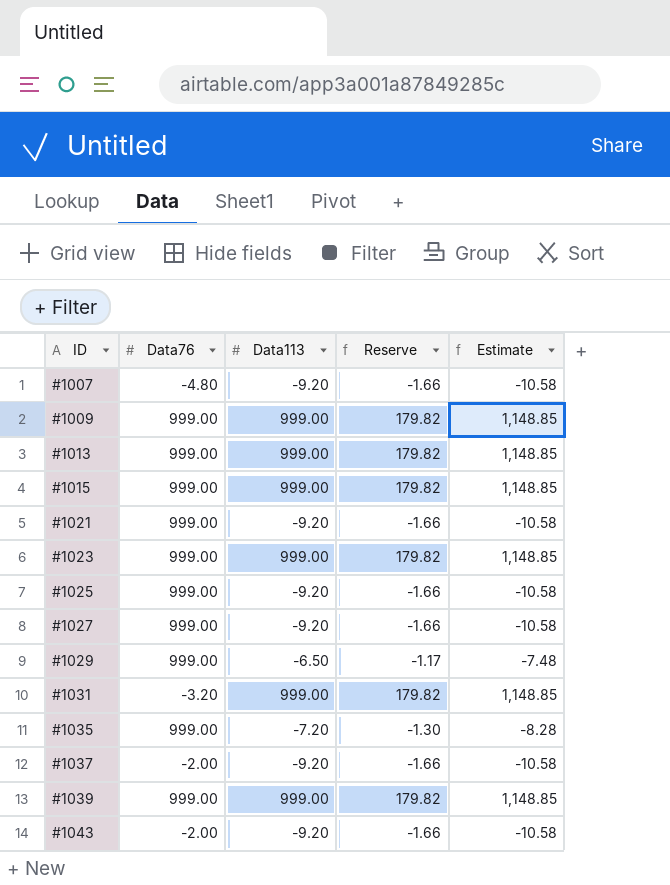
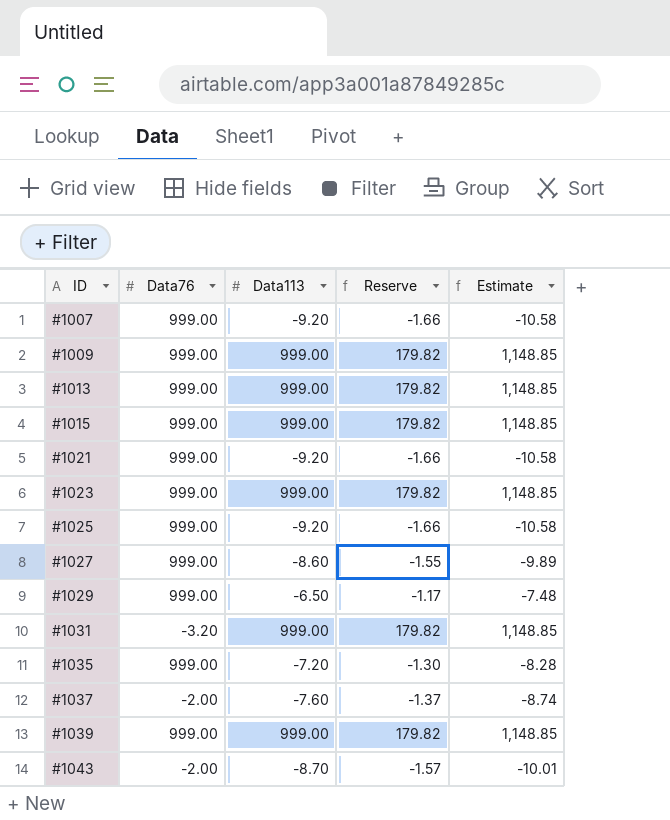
#1007 | Data76: -4.80 -> 999.00
#1027 | Data113: -9.20 -> -8.60
#1027 | Reserve: -1.66 -> -1.55
#1027 | Estimate: -10.58 -> -9.89
#1037 | Data113: -9.20 -> -7.60
#1037 | Reserve: -1.66 -> -1.37
#1037 | Estimate: -10.58 -> -8.74
#1043 | Data113: -9.20 -> -8.70
#1043 | Reserve: -1.66 -> -1.57
#1043 | Estimate: -10.58 -> -10.01

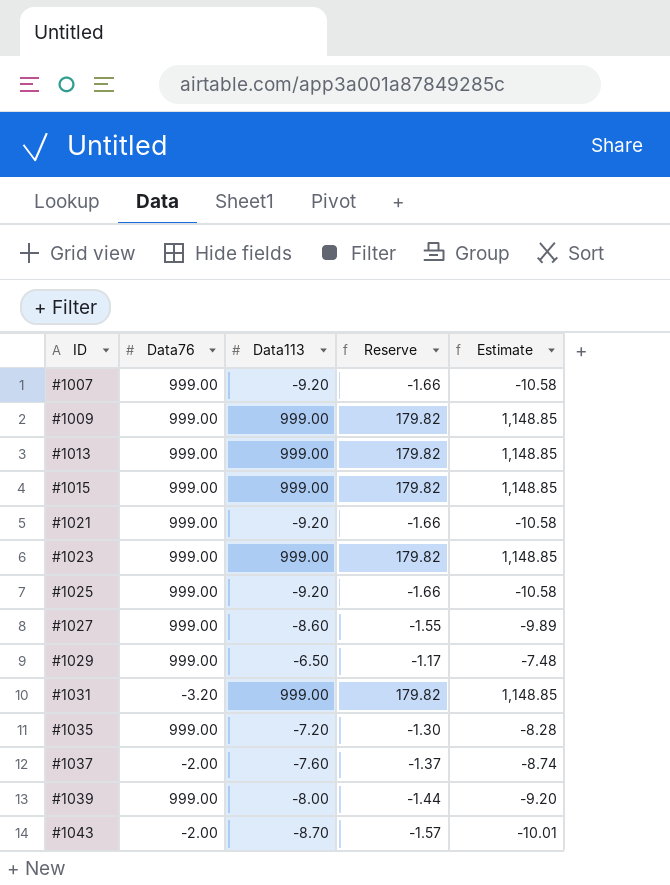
#1039 | Data113: 999.00 -> -8.00
#1039 | Reserve: 179.82 -> -1.44
#1039 | Estimate: 1,148.85 -> -9.20

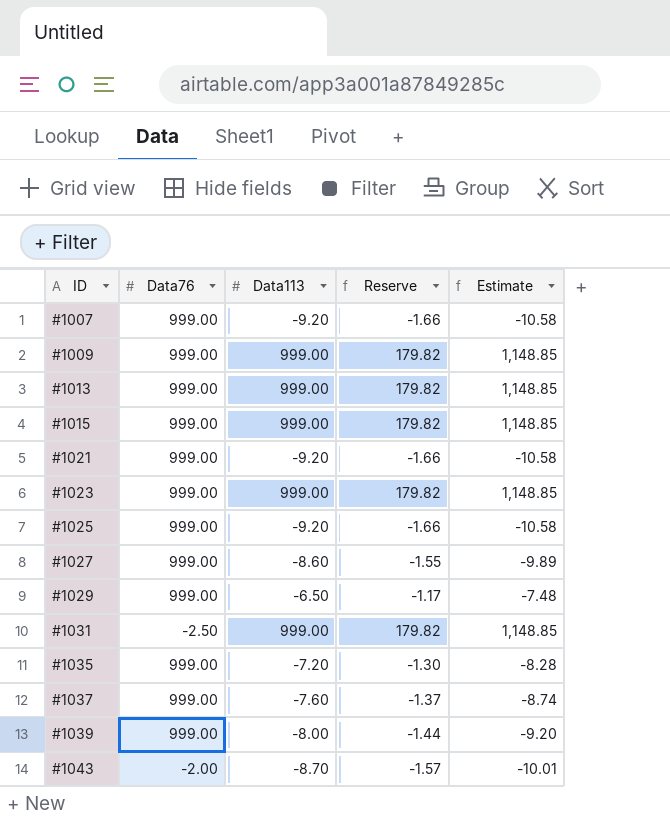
#1031 | Data76: -3.20 -> -2.50
#1037 | Data76: -2.00 -> 999.00

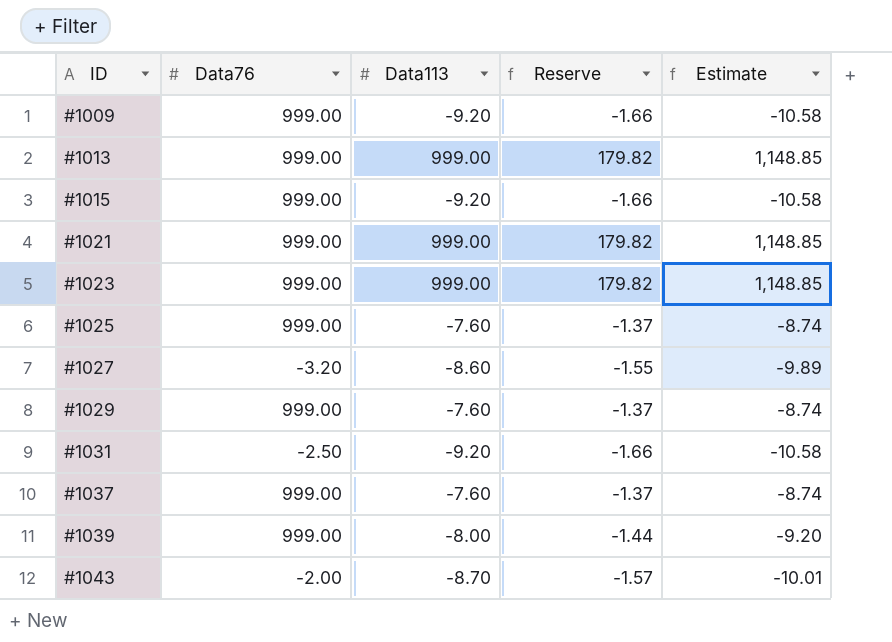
row #1007: 999.00 | -9.20 | -1.66 | -10.58 -> none
row #1035: 999.00 | -7.20 | -1.30 | -8.28 -> none
#1009 | Data113: 999.00 -> -9.20
#1009 | Reserve: 179.82 -> -1.66
#1009 | Estimate: 1,148.85 -> -10.58
#1015 | Data113: 999.00 -> -9.20
#1015 | Reserve: 179.82 -> -1.66
#1015 | Estimate: 1,148.85 -> -10.58
#1021 | Data113: -9.20 -> 999.00
#1021 | Reserve: -1.66 -> 179.82
#1021 | Estimate: -10.58 -> 1,148.85
#1025 | Data113: -9.20 -> -7.60
#1025 | Reserve: -1.66 -> -1.37
#1025 | Estimate: -10.58 -> -8.74
#1027 | Data76: 999.00 -> -3.20
#1029 | Data113: -6.50 -> -7.60
#1029 | Reserve: -1.17 -> -1.37
#1029 | Estimate: -7.48 -> -8.74
#1031 | Data113: 999.00 -> -9.20
#1031 | Reserve: 179.82 -> -1.66
#1031 | Estimate: 1,148.85 -> -10.58

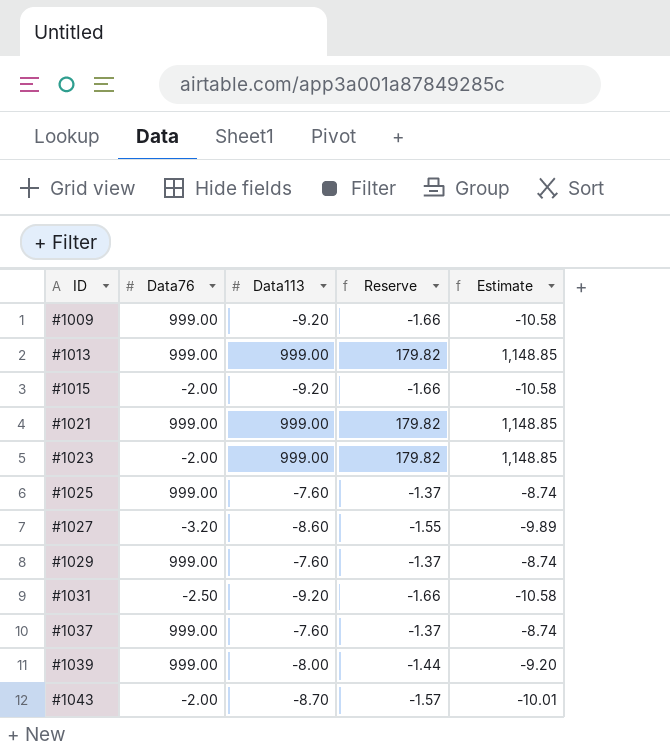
#1015 | Data76: 999.00 -> -2.00
#1023 | Data76: 999.00 -> -2.00

